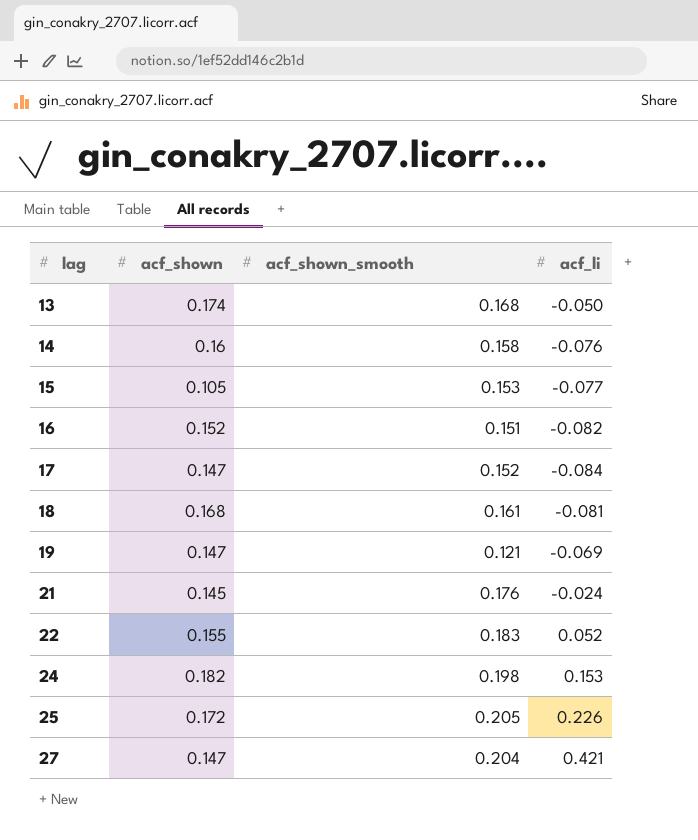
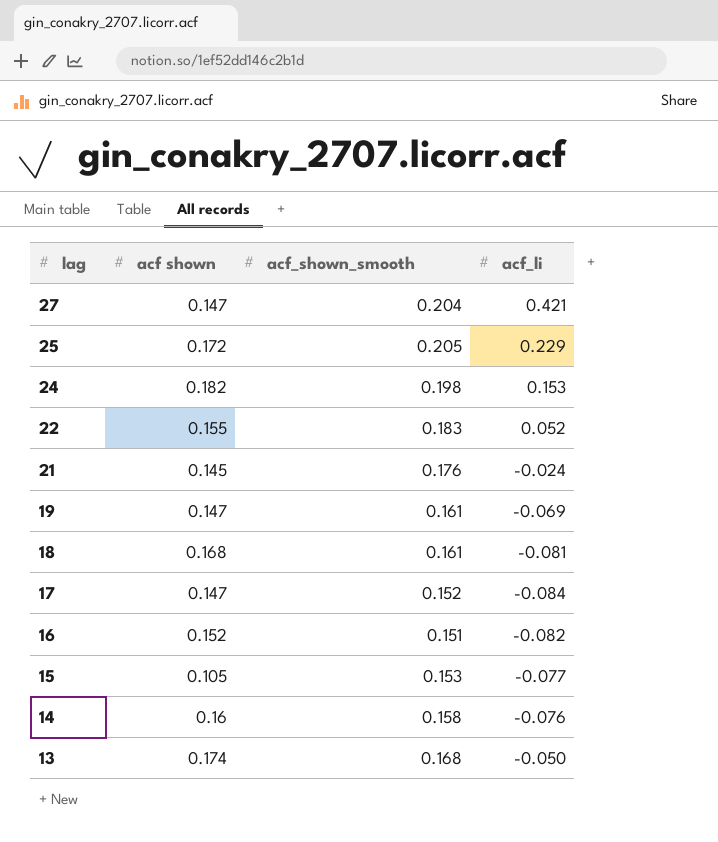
row order: lag ascending -> lag descending
column name: acf_shown -> acf shown
25 | acf_li: 0.226 -> 0.229
19 | acf_shown_smooth: 0.121 -> 0.161

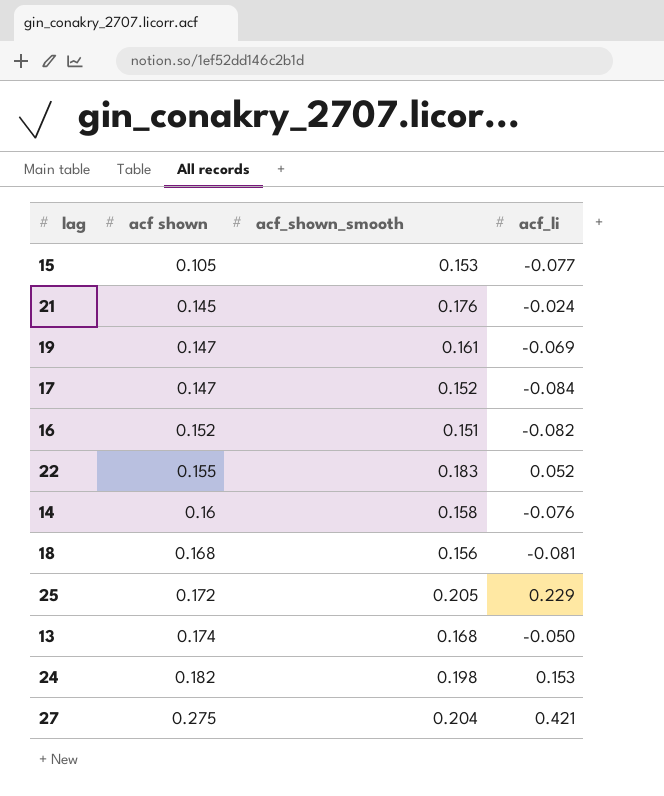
row order: lag descending -> acf shown ascending
18 | acf_shown_smooth: 0.161 -> 0.156
27 | acf shown: 0.147 -> 0.275

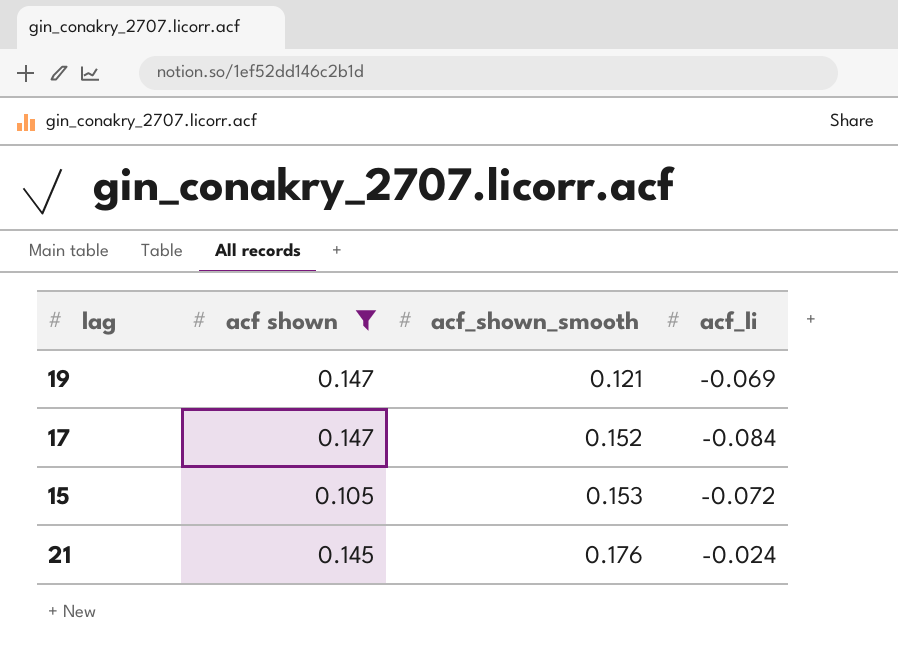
filter: none -> acf shown <= 0.147
row order: acf shown ascending -> acf_shown_smooth ascending
19 | acf_shown_smooth: 0.161 -> 0.121
15 | acf_li: -0.077 -> -0.072

